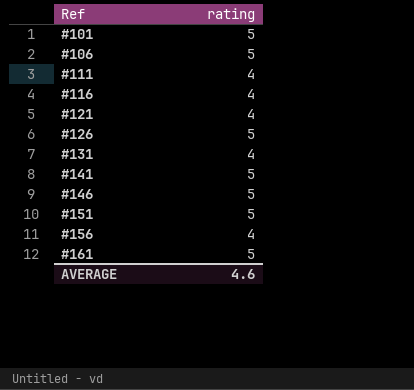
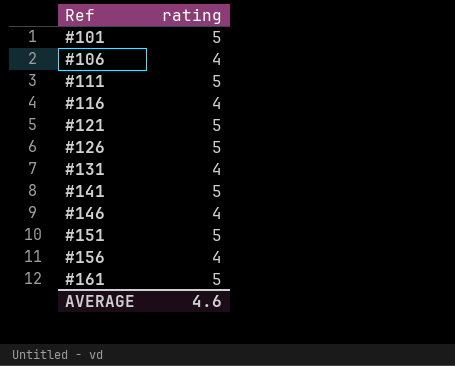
#106 | rating: 5 -> 4
#111 | rating: 4 -> 5
#121 | rating: 4 -> 5
#146 | rating: 5 -> 4

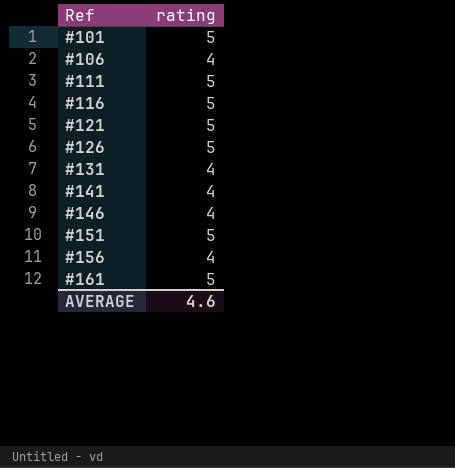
#116 | rating: 4 -> 5
#141 | rating: 5 -> 4

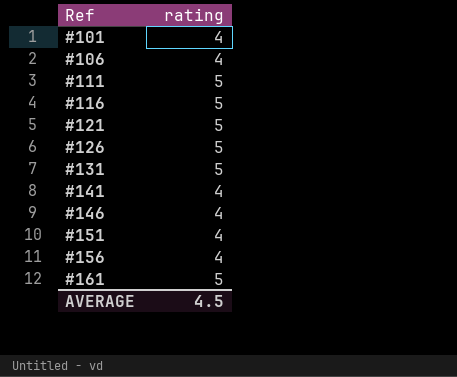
#101 | rating: 5 -> 4
#131 | rating: 4 -> 5
#151 | rating: 5 -> 4
AVERAGE | rating: 4.6 -> 4.5

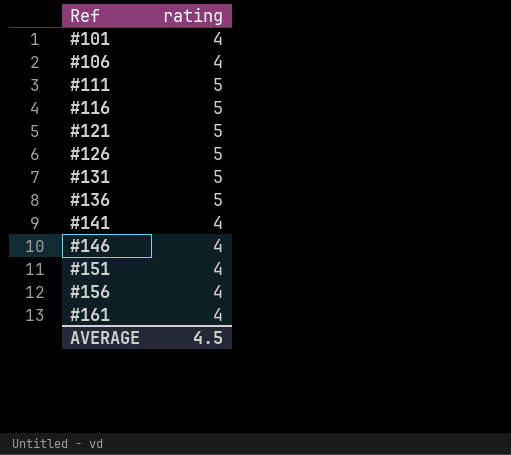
row #136: none -> 5
#161 | rating: 5 -> 4

